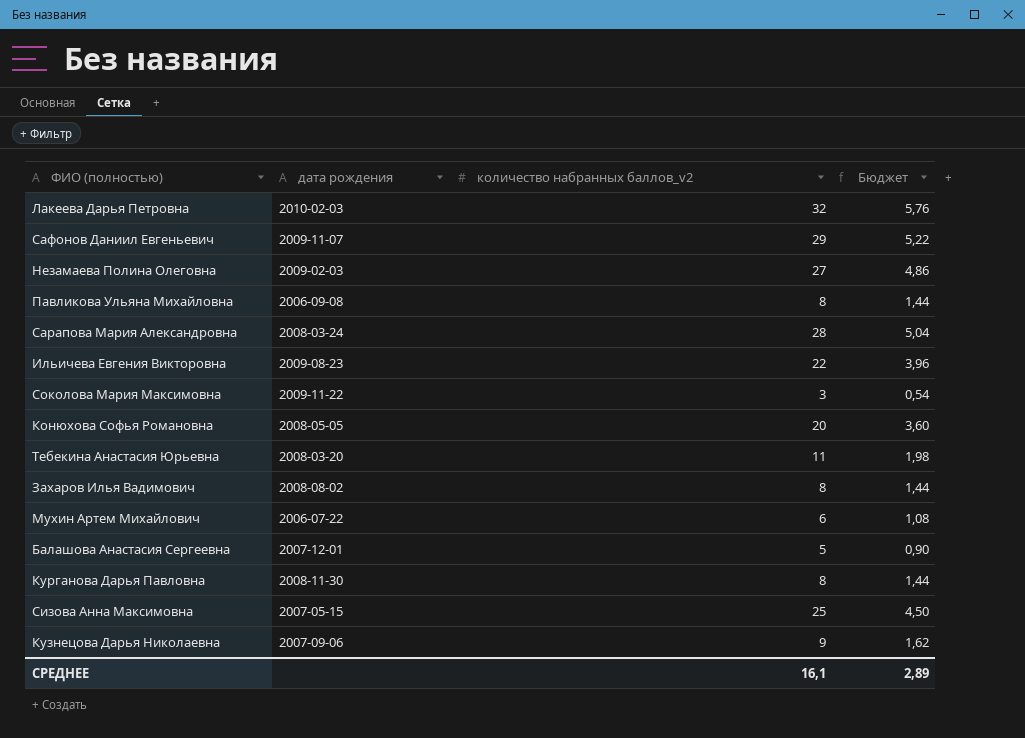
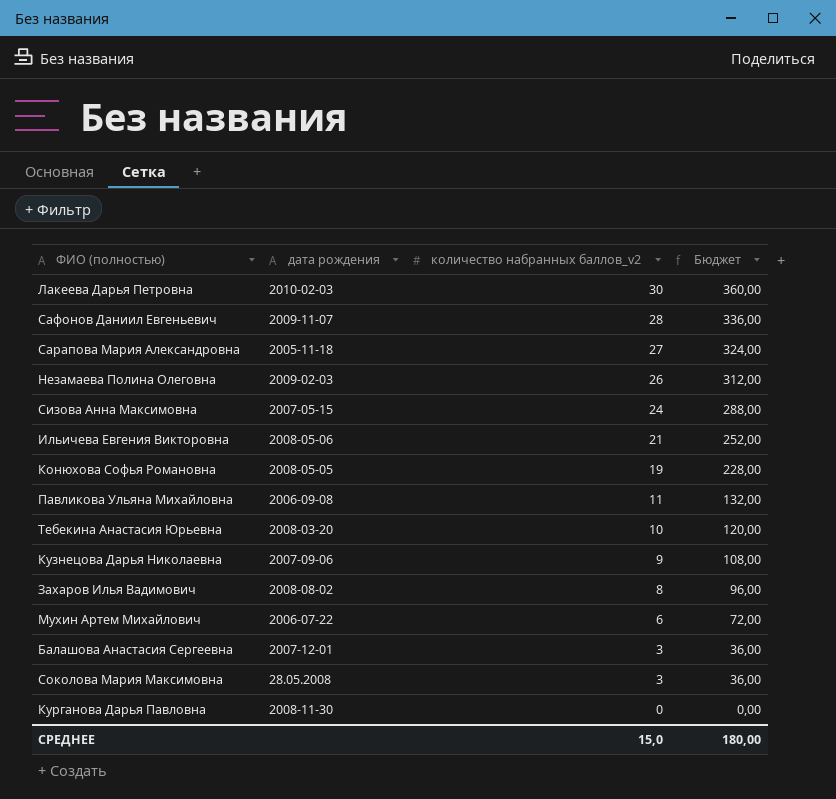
row order: none -> количество набранных баллов_v2 descending
column Бюджет | formula: [количество набранных баллов_v2] * 0,18 -> [количество набранных баллов_v2] * 12
Лакеева Дарья Петровна | количество набранных баллов_v2: 32 -> 30
Сафонов Даниил Евгеньевич | количество набранных баллов_v2: 29 -> 28
Сарапова Мария Александровна | дата рождения: 2008-03-24 -> 2005-11-18
Сарапова Мария Александровна | количество набранных баллов_v2: 28 -> 27
Незамаева Полина Олеговна | количество набранных баллов_v2: 27 -> 26
Сизова Анна Максимовна | количество набранных баллов_v2: 25 -> 24
Ильичева Евгения Викторовна | дата рождения: 2009-08-23 -> 2008-05-06
Ильичева Евгения Викторовна | количество набранных баллов_v2: 22 -> 21
Конюхова Софья Романовна | количество набранных баллов_v2: 20 -> 19
Павликова Ульяна Михайловна | количество набранных баллов_v2: 8 -> 11
Тебекина Анастасия Юрьевна | количество набранных баллов_v2: 11 -> 10
Балашова Анастасия Сергеевна | количество набранных баллов_v2: 5 -> 3
Соколова Мария Максимовна | дата рождения: 2009-11-22 -> 28.05.2008
Курганова Дарья Павловна | количество набранных баллов_v2: 8 -> 0
СРЕДНЕЕ | количество набранных баллов_v2: 16,1 -> 15,0
СРЕДНЕЕ | Бюджет: 2,89 -> 180,00

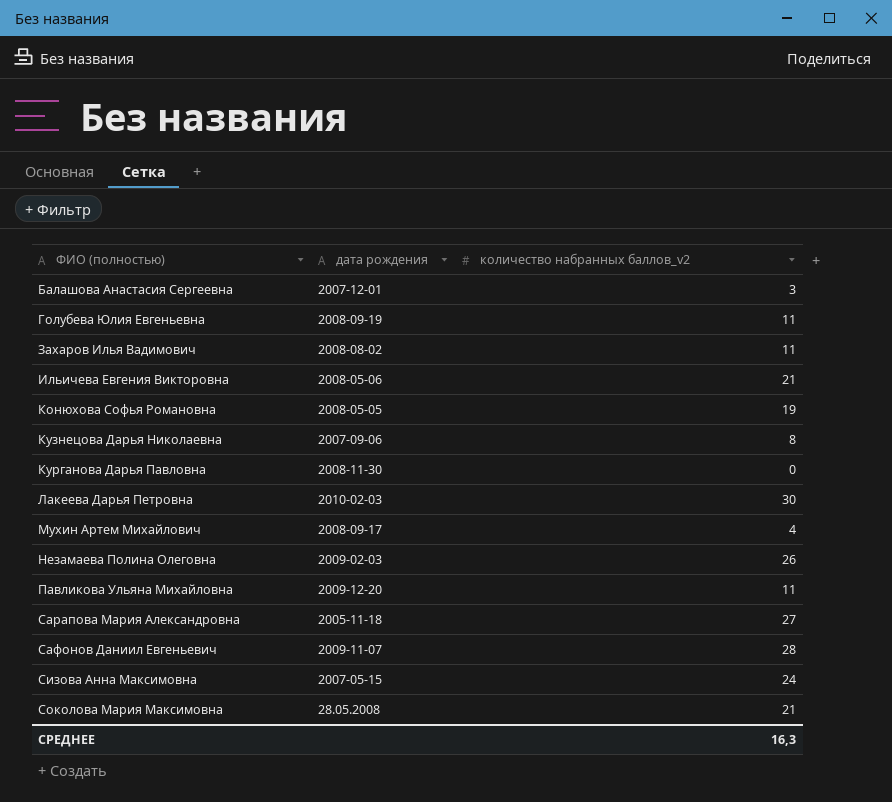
row order: количество набранных баллов_v2 descending -> ФИО (полностью) ascending
column Бюджет | formula: [количество набранных баллов_v2] * 12 -> none
row Тебекина Анастасия Юрьевна: 2008-03-20 | 10 | 120,00 -> none
row Голубева Юлия Евгеньевна: none -> 2008-09-19 | 11
Захаров Илья Вадимович | количество набранных баллов_v2: 8 -> 11
Кузнецова Дарья Николаевна | количество набранных баллов_v2: 9 -> 8
Мухин Артем Михайлович | дата рождения: 2006-07-22 -> 2008-09-17
Мухин Артем Михайлович | количество набранных баллов_v2: 6 -> 4
Павликова Ульяна Михайловна | дата рождения: 2006-09-08 -> 2009-12-20
Соколова Мария Максимовна | количество набранных баллов_v2: 3 -> 21
СРЕДНЕЕ | количество набранных баллов_v2: 15,0 -> 16,3

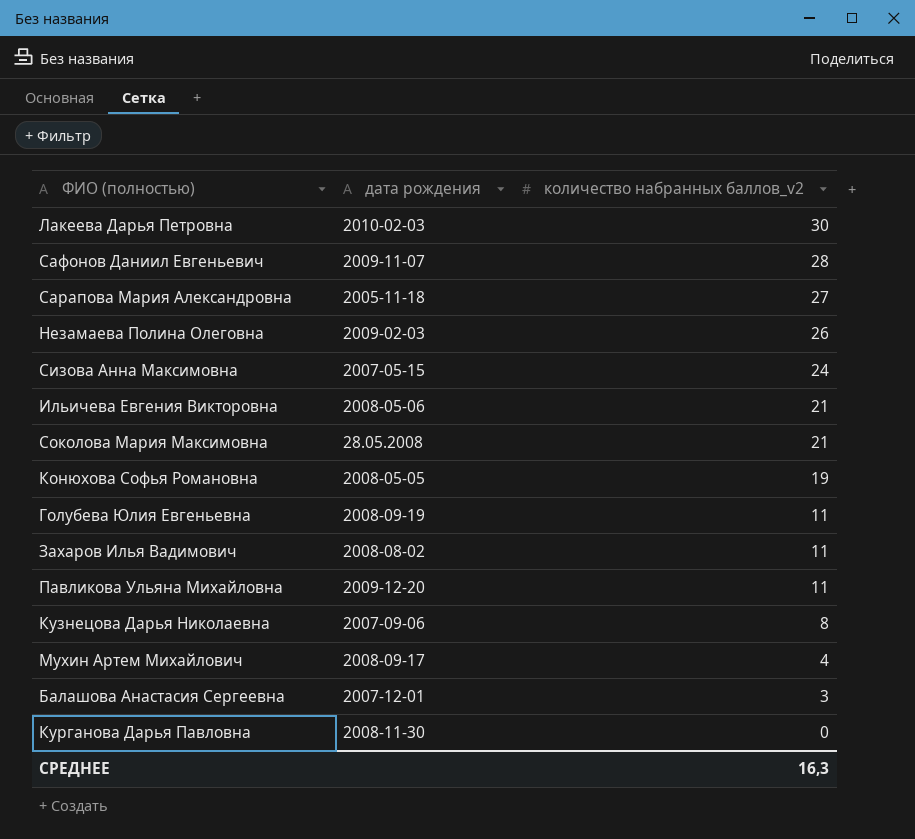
row order: ФИО (полностью) ascending -> количество набранных баллов_v2 descending

